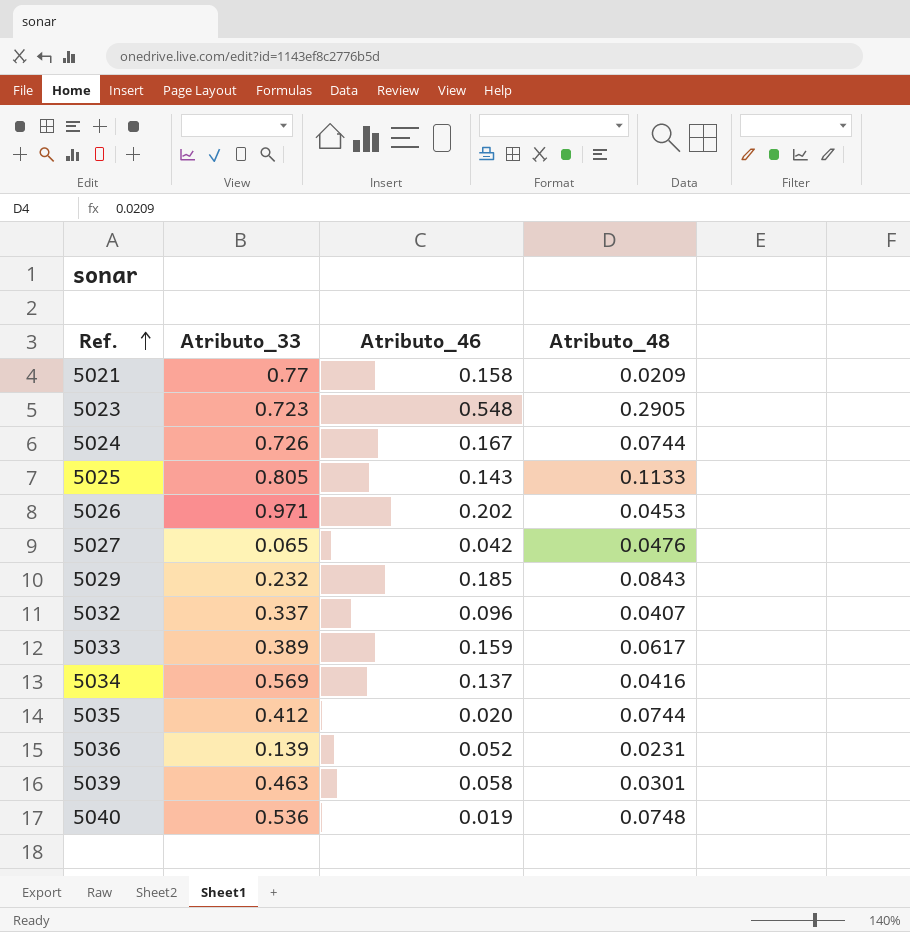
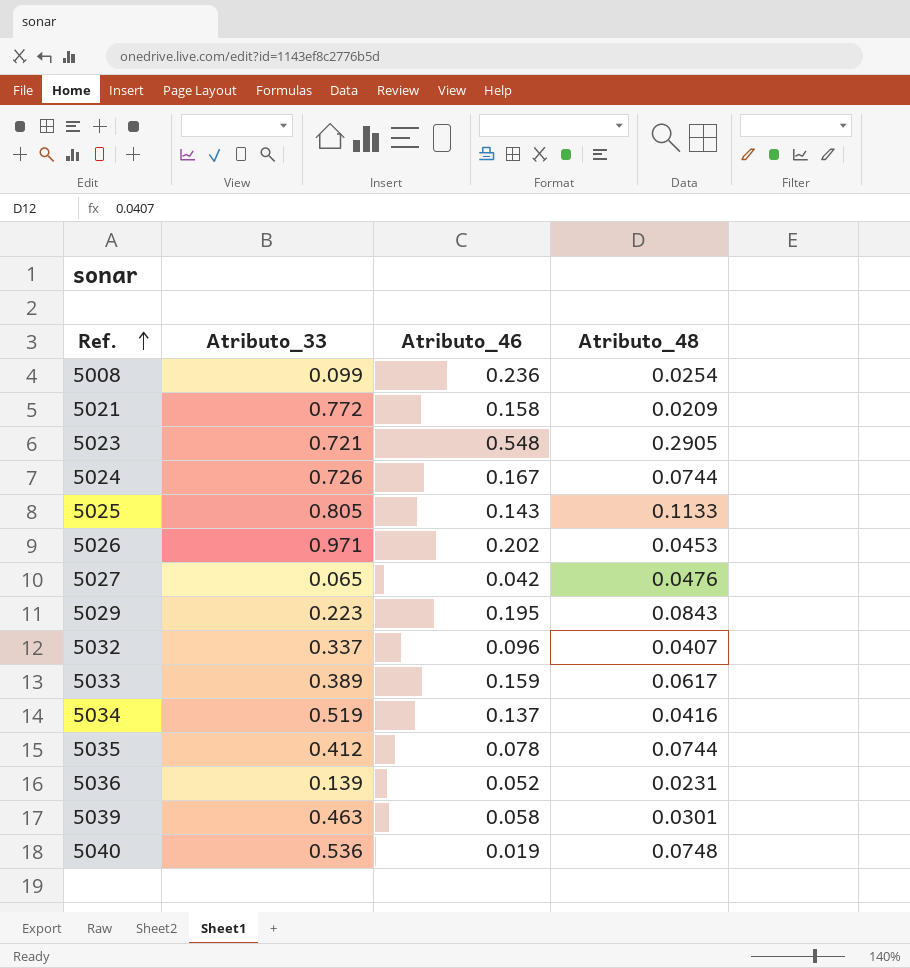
row 5008: none -> 0.099 | 0.236 | 0.0254
5021 | Atributo_33: 0.77 -> 0.772
5023 | Atributo_33: 0.723 -> 0.721
5029 | Atributo_33: 0.232 -> 0.223
5029 | Atributo_46: 0.185 -> 0.195
5034 | Atributo_33: 0.569 -> 0.519
5035 | Atributo_46: 0.020 -> 0.078

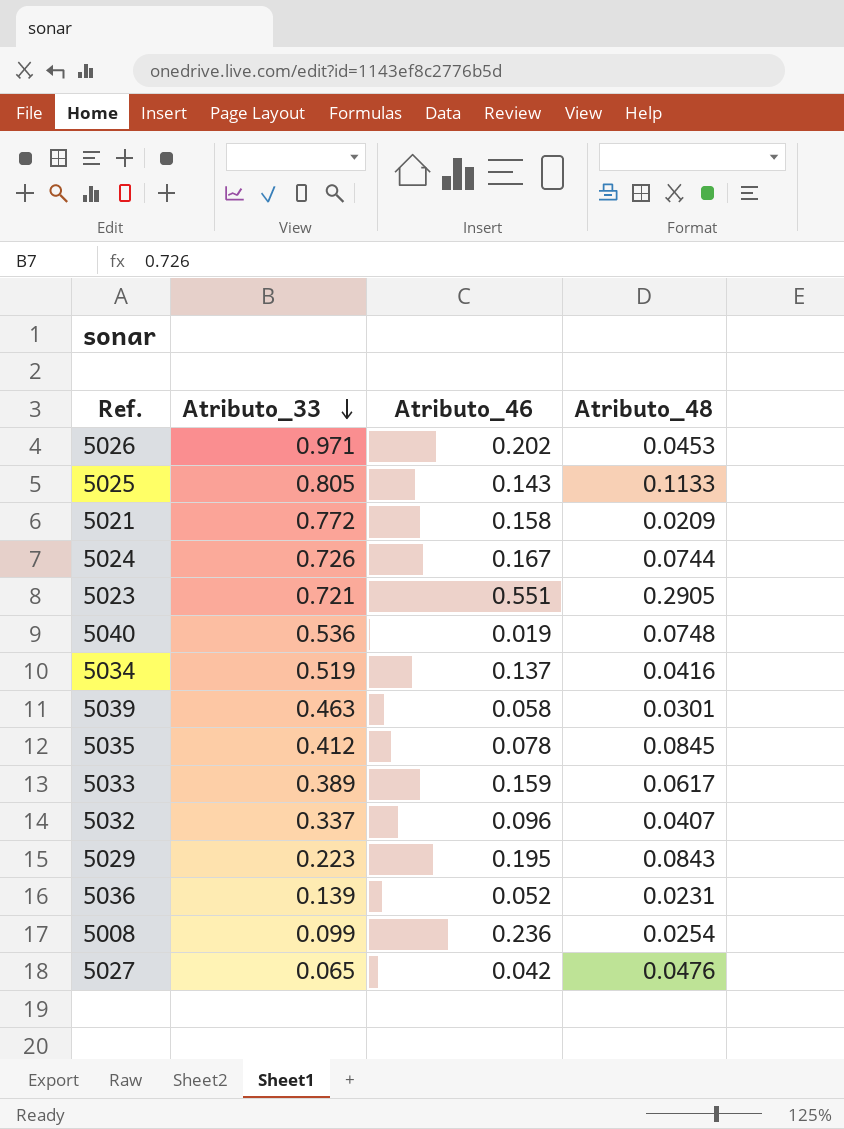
row order: Ref. ascending -> Atributo_33 descending
5023 | Atributo_46: 0.548 -> 0.551
5035 | Atributo_48: 0.0744 -> 0.0845

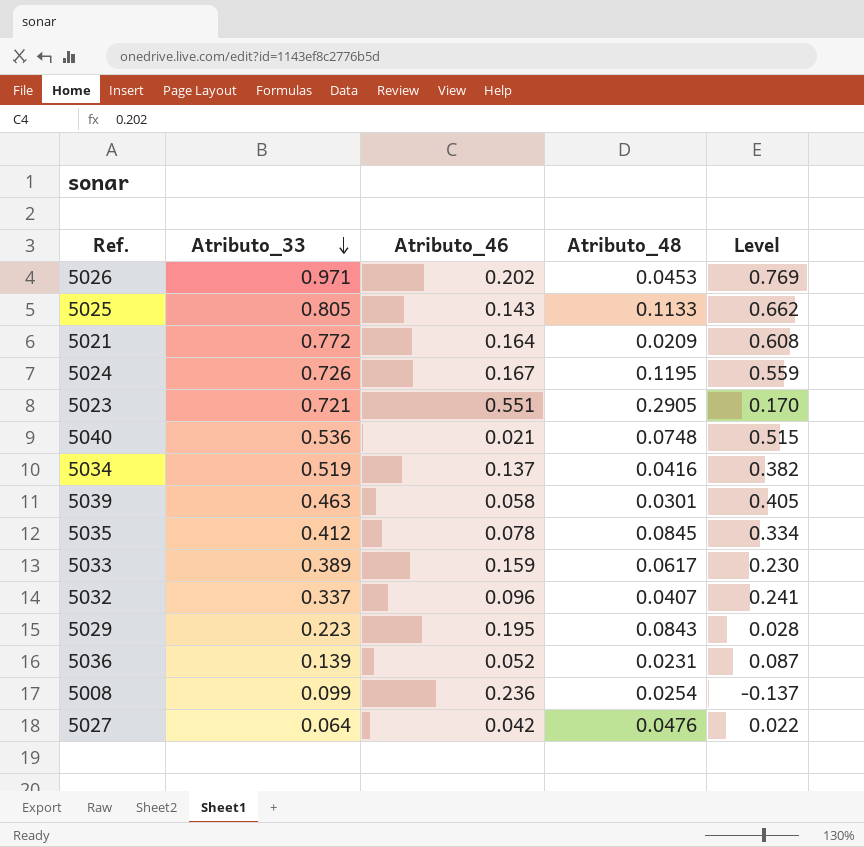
column Level | formula: none -> [Atributo_33] - [Atributo_46]
5021 | Atributo_46: 0.158 -> 0.164
5024 | Atributo_48: 0.0744 -> 0.1195
5040 | Atributo_46: 0.019 -> 0.021
5027 | Atributo_33: 0.065 -> 0.064

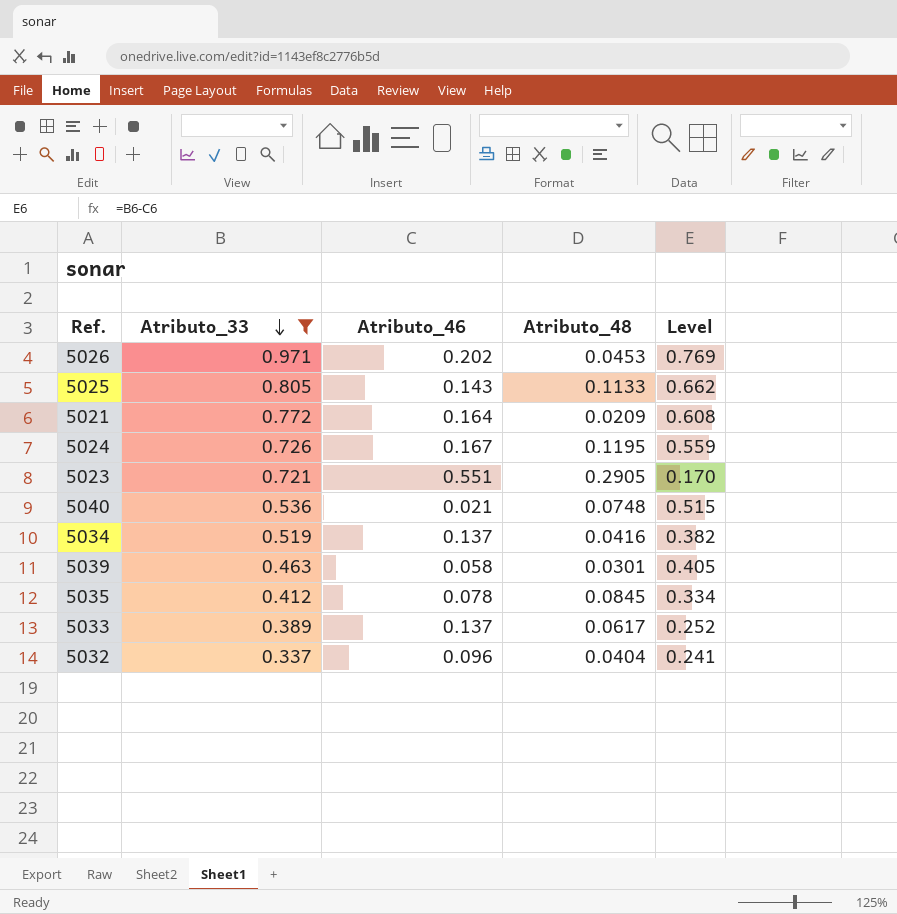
filter: none -> Atributo_33 >= 0.337
5033 | Atributo_46: 0.159 -> 0.137
5033 | Level: 0.230 -> 0.252
5032 | Atributo_48: 0.0407 -> 0.0404

